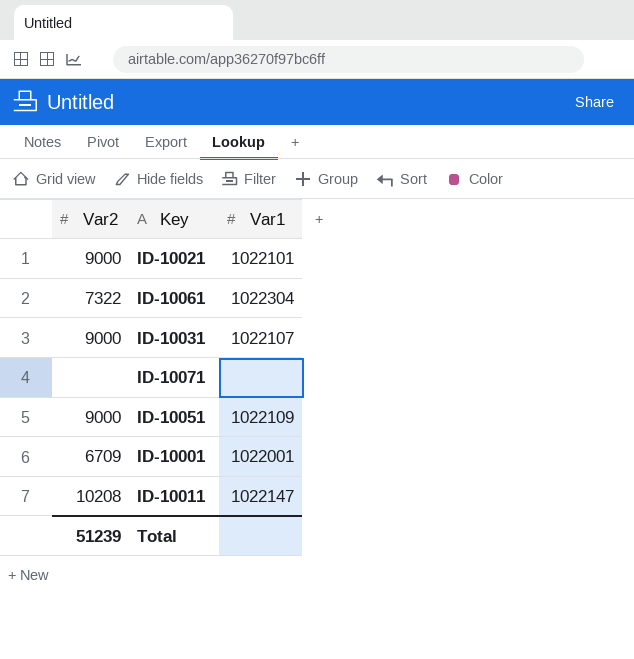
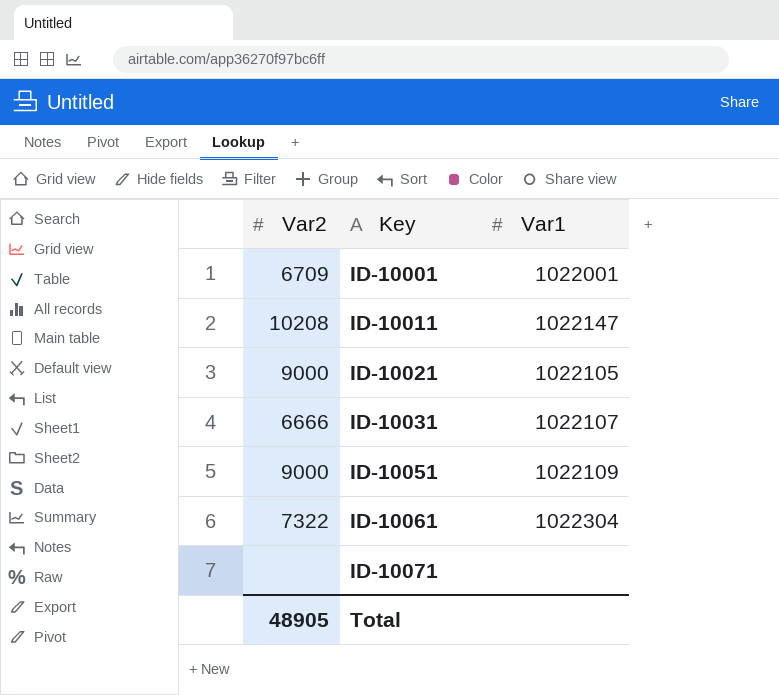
row order: none -> Key ascending
ID-10021 | Var1: 1022101 -> 1022105
ID-10031 | Var2: 9000 -> 6666
Total | Var2: 51239 -> 48905

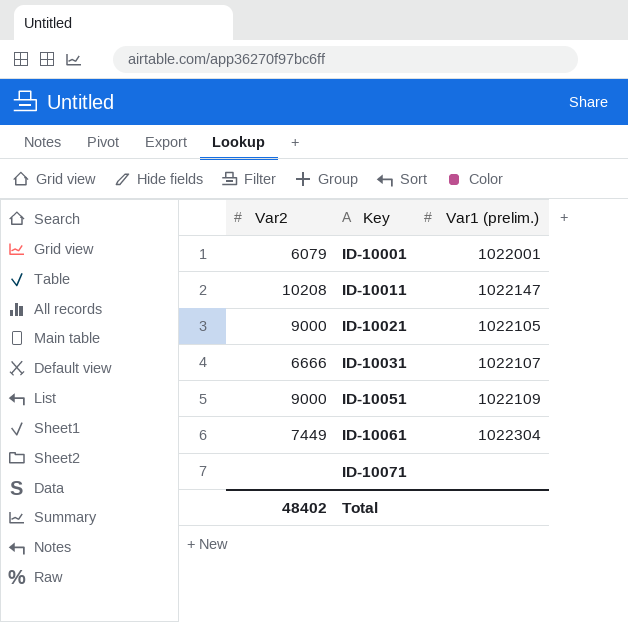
column name: Var1 -> Var1 (prelim.)
ID-10001 | Var2: 6709 -> 6079
ID-10061 | Var2: 7322 -> 7449
Total | Var2: 48905 -> 48402

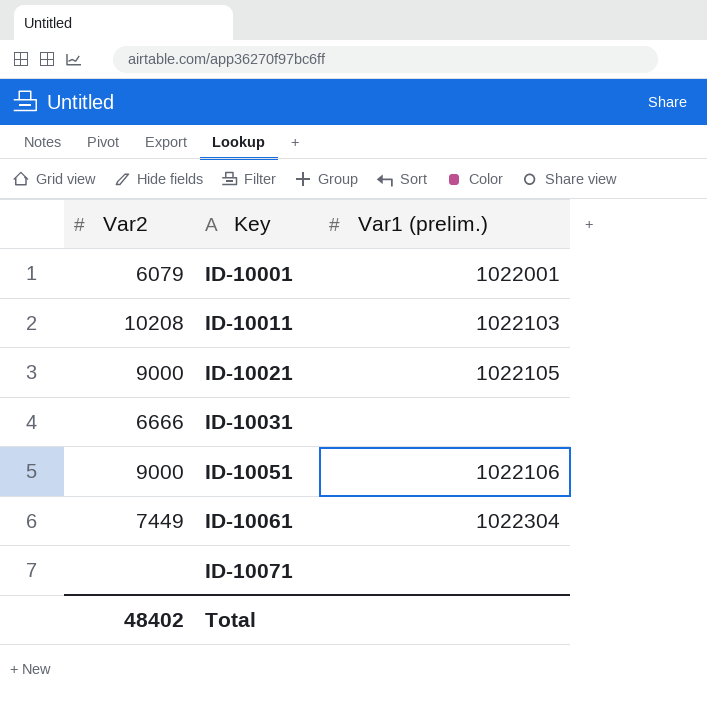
ID-10011 | Var1 (prelim.): 1022147 -> 1022103
ID-10031 | Var1 (prelim.): 1022107 -> none
ID-10051 | Var1 (prelim.): 1022109 -> 1022106

